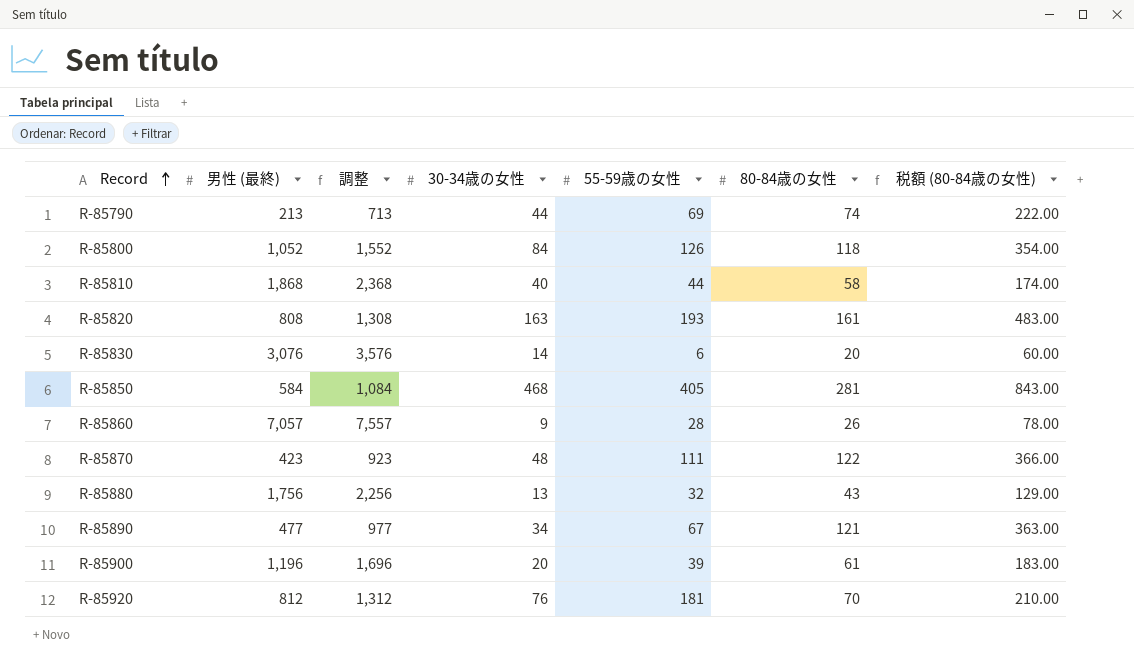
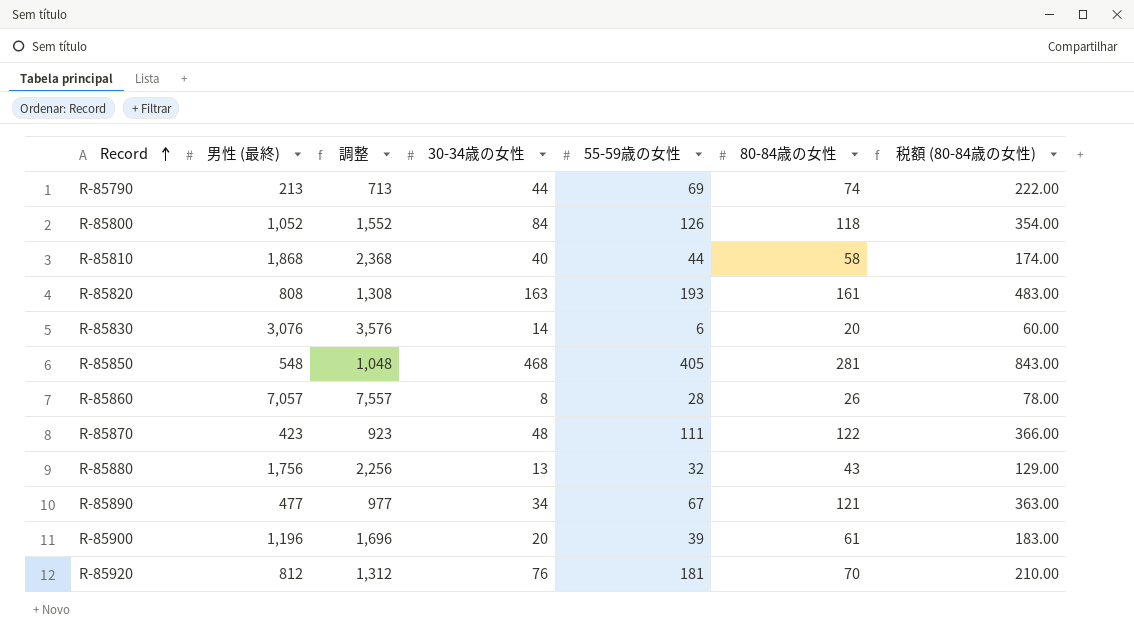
R-85850 | 男性 (最終): 584 -> 548
R-85850 | 調整: 1,084 -> 1,048
R-85860 | 30-34歳の女性: 9 -> 8

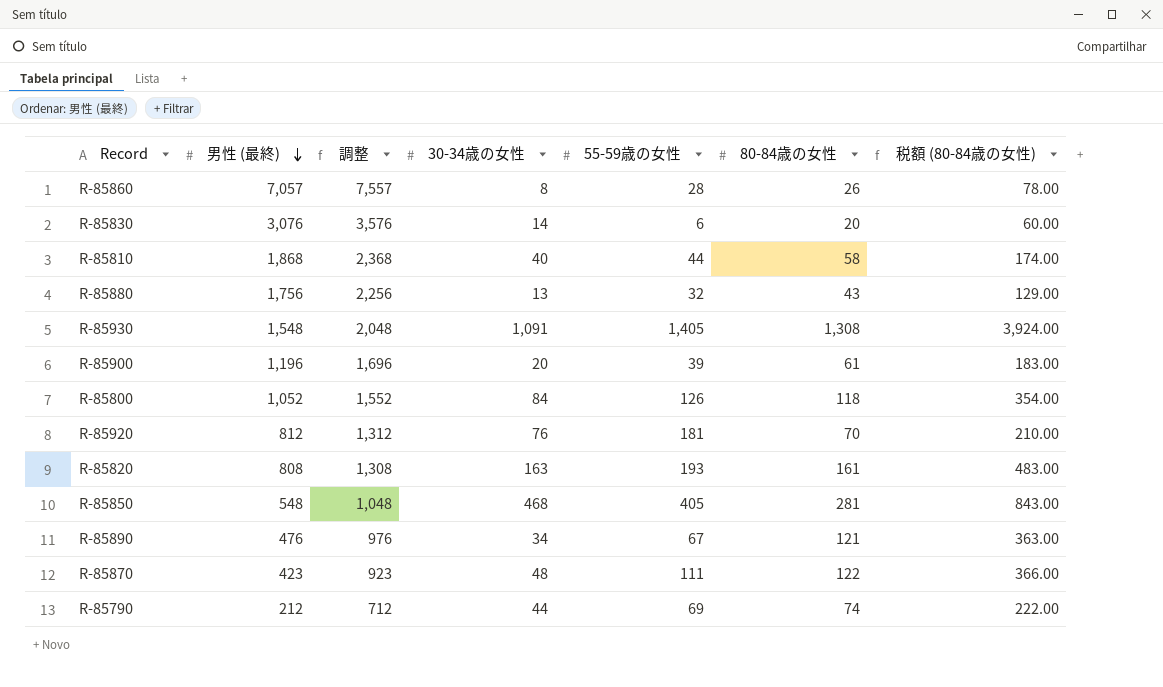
row order: Record ascending -> 男性 (最終) descending
row R-85930: none -> 1,548 | 2,048 | 1,091 | 1,405 | 1,308 | 3,924.00
R-85890 | 男性 (最終): 477 -> 476
R-85890 | 調整: 977 -> 976
R-85790 | 男性 (最終): 213 -> 212
R-85790 | 調整: 713 -> 712

